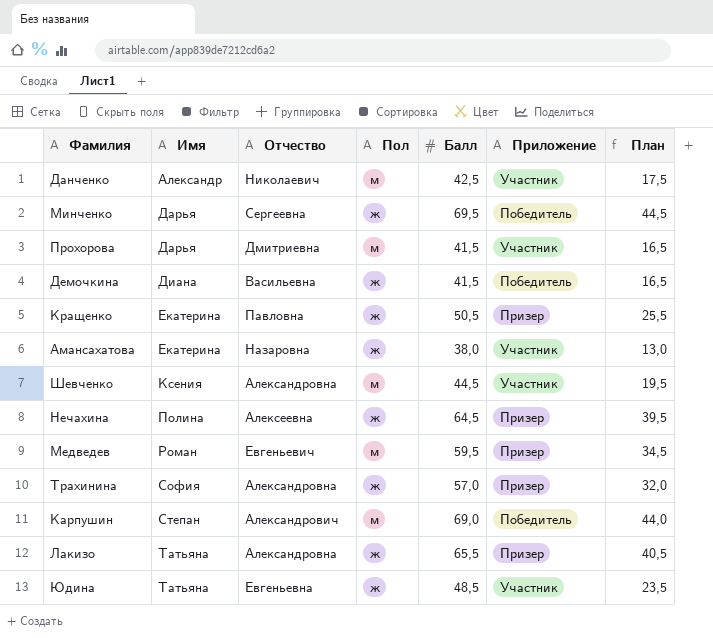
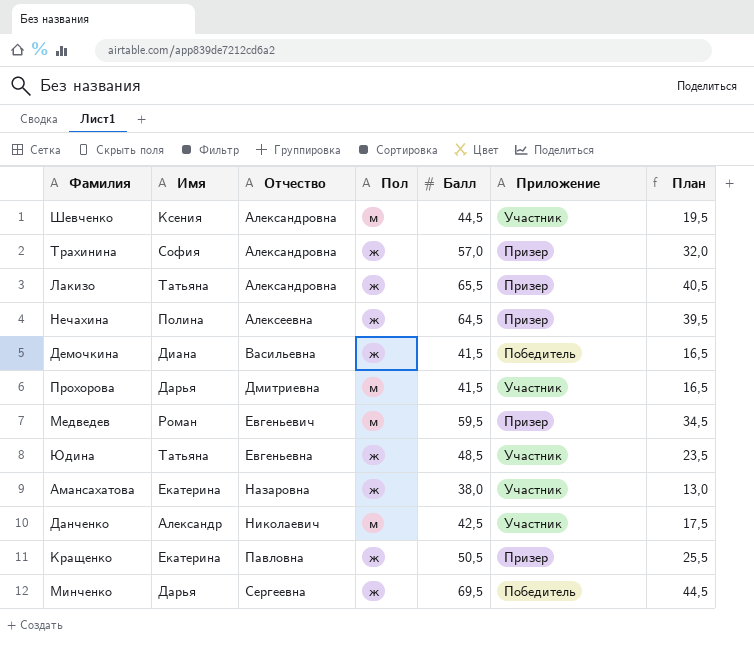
row order: Имя ascending -> Отчество ascending
row Карпушин: Степан | Александрович | м | 69,0 | Победитель | 44,0 -> none

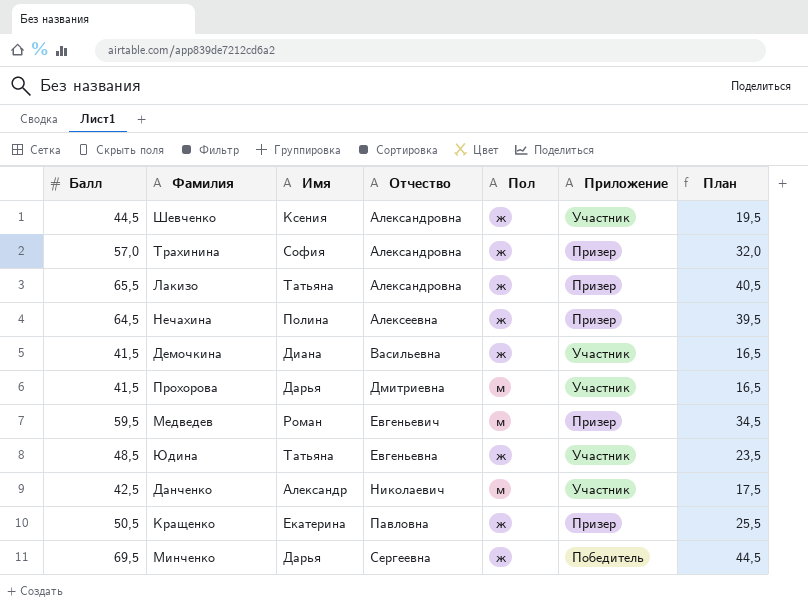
column Балл | position: 5 -> 1
row Амансахатова: Екатерина | Назаровна | ж | 38,0 | Участник | 13,0 -> none
Шевченко | Пол: м -> ж
Демочкина | Приложение: Победитель -> Участник

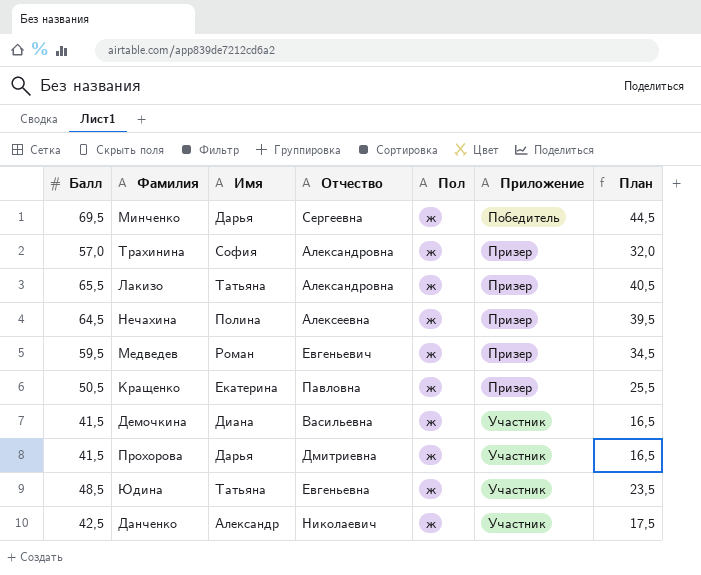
row order: Отчество ascending -> Приложение ascending
row Шевченко: 44,5 | Ксения | Александровна | ж | Участник | 19,5 -> none
Медведев | Пол: м -> ж
Прохорова | Пол: м -> ж
Данченко | Пол: м -> ж

